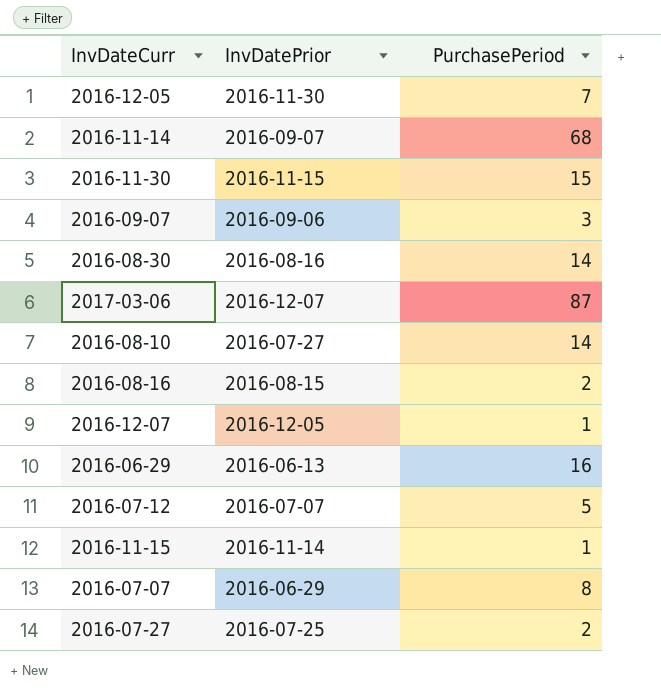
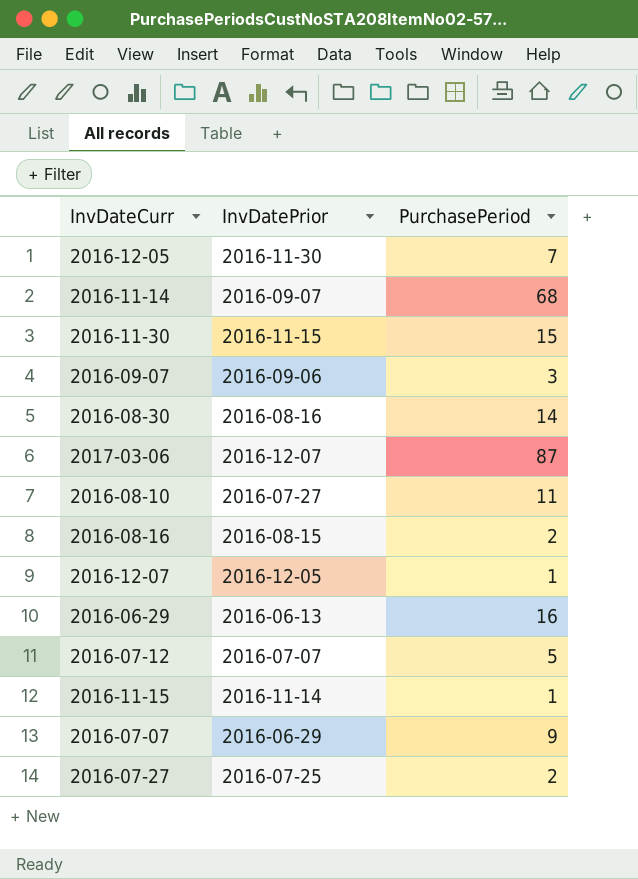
2016-08-10 | PurchasePeriod: 14 -> 11
2016-07-07 | PurchasePeriod: 8 -> 9

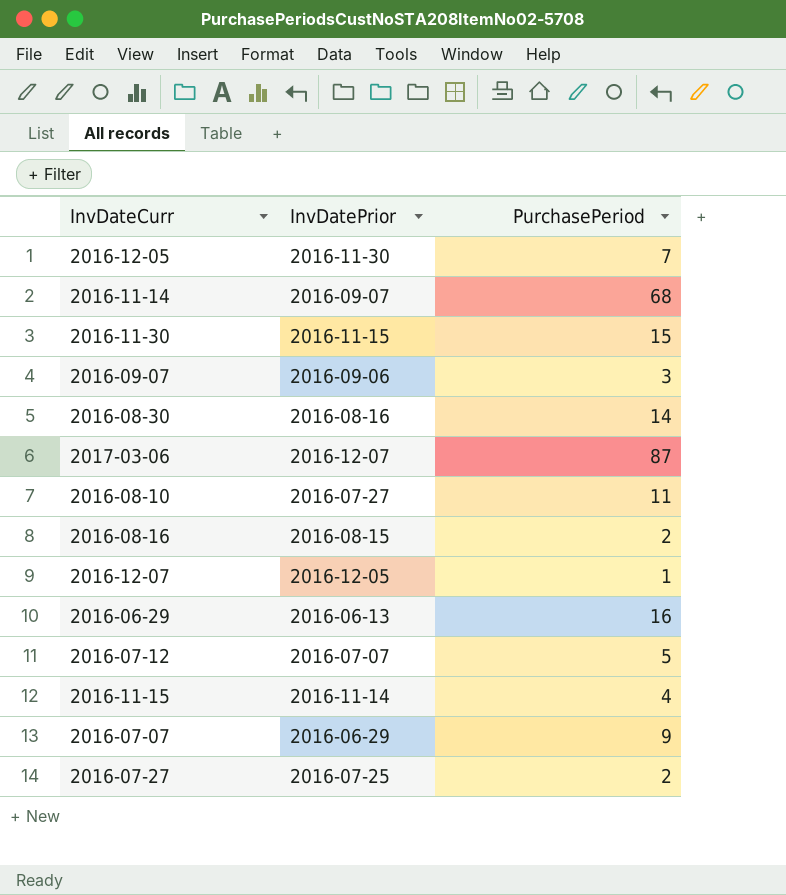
2016-11-15 | PurchasePeriod: 1 -> 4

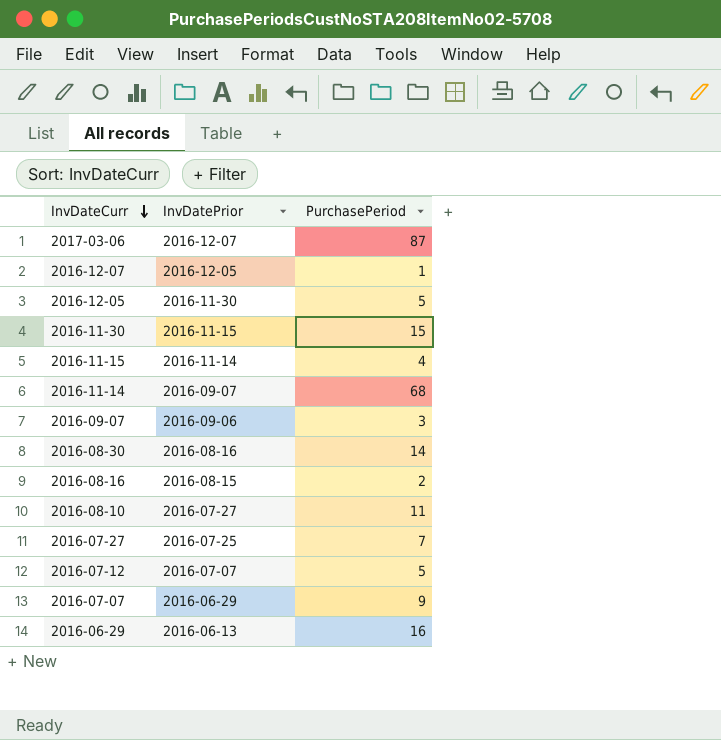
row order: none -> InvDateCurr descending
2016-12-05 | PurchasePeriod: 7 -> 5
2016-07-27 | PurchasePeriod: 2 -> 7

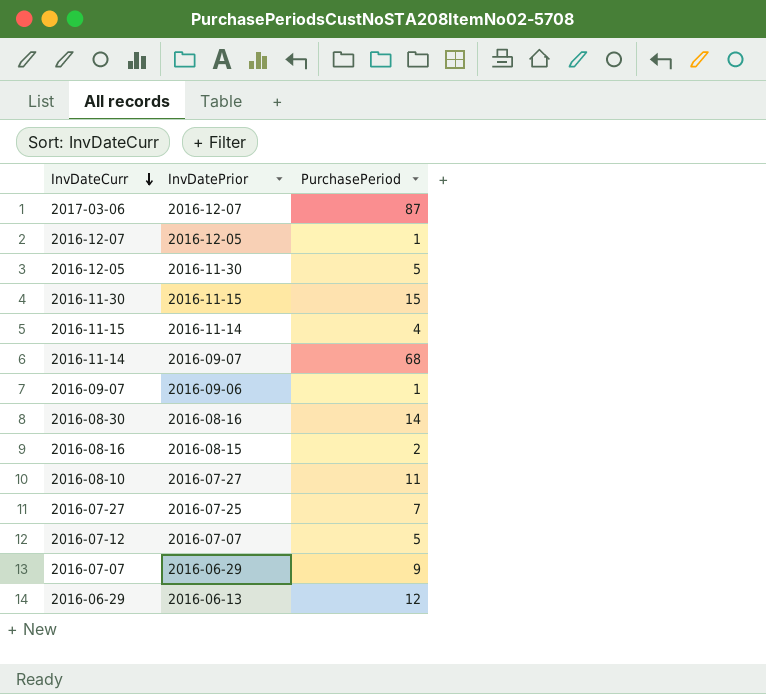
2016-09-07 | PurchasePeriod: 3 -> 1
2016-06-29 | PurchasePeriod: 16 -> 12

